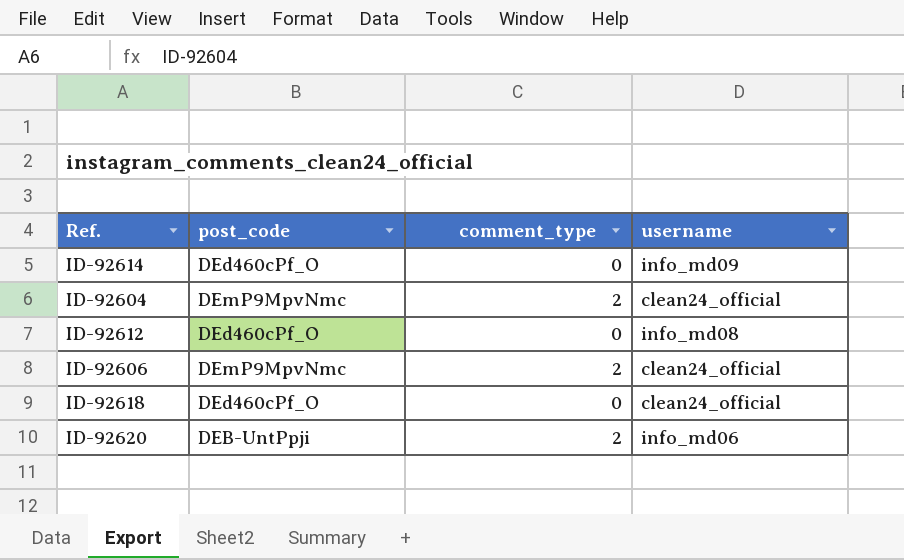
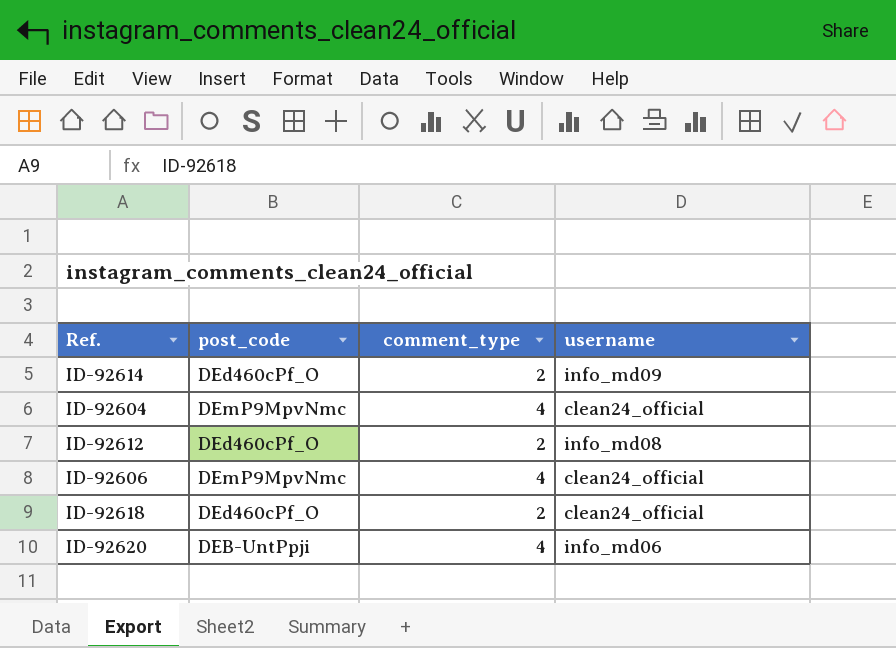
ID-92614 | comment_type: 0 -> 2
ID-92604 | comment_type: 2 -> 4
ID-92612 | comment_type: 0 -> 2
ID-92606 | comment_type: 2 -> 4
ID-92618 | comment_type: 0 -> 2
ID-92620 | comment_type: 2 -> 4

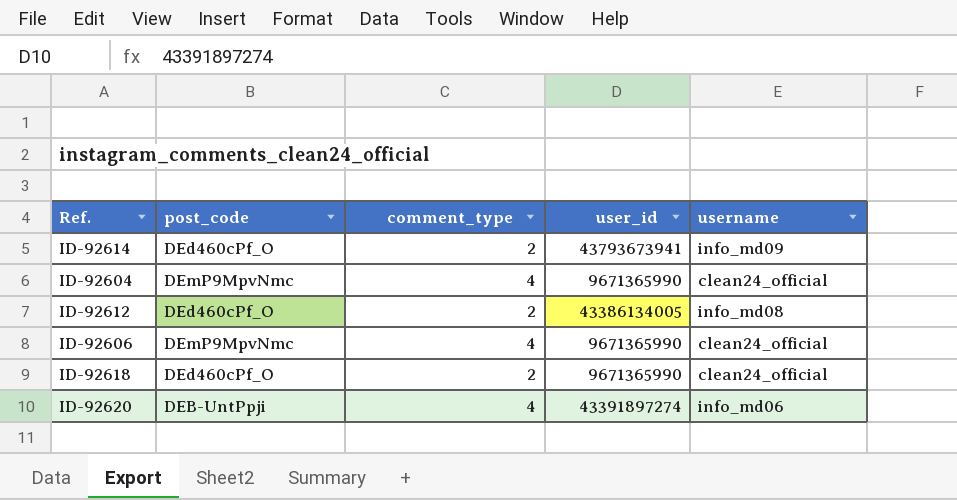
column user_id | position: none -> 4

